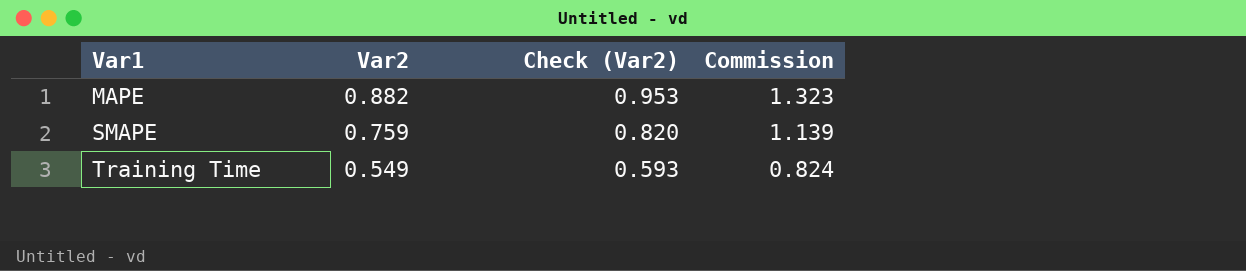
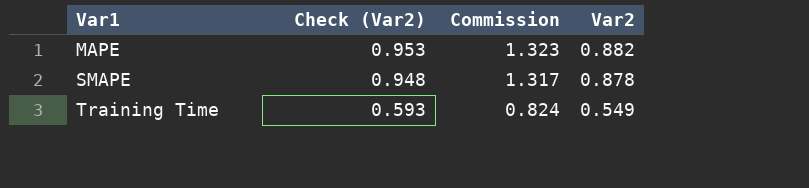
column Var2 | position: 2 -> 4
SMAPE | Check (Var2): 0.820 -> 0.948
SMAPE | Commission: 1.139 -> 1.317
SMAPE | Var2: 0.759 -> 0.878

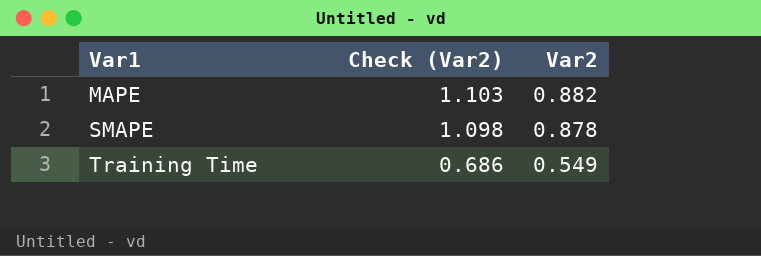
column Commission | formula: [Var2] * 1.5 -> none
column Check (Var2) | formula: [Var2] * 1.08 -> [Var2] * 1.25

